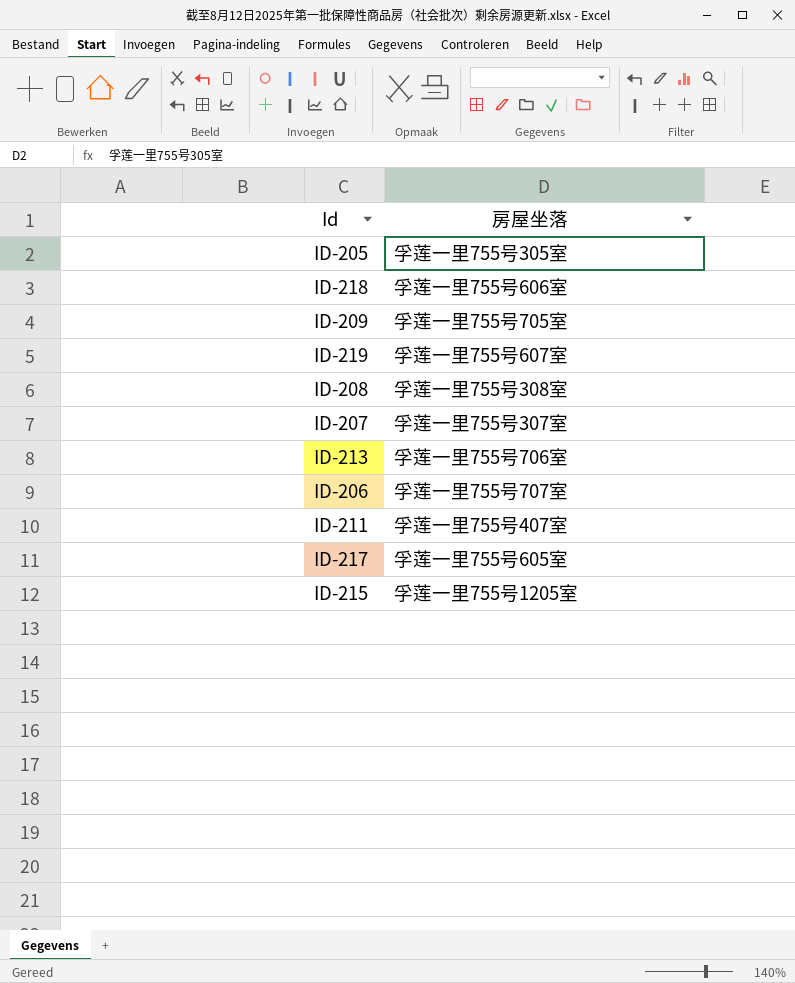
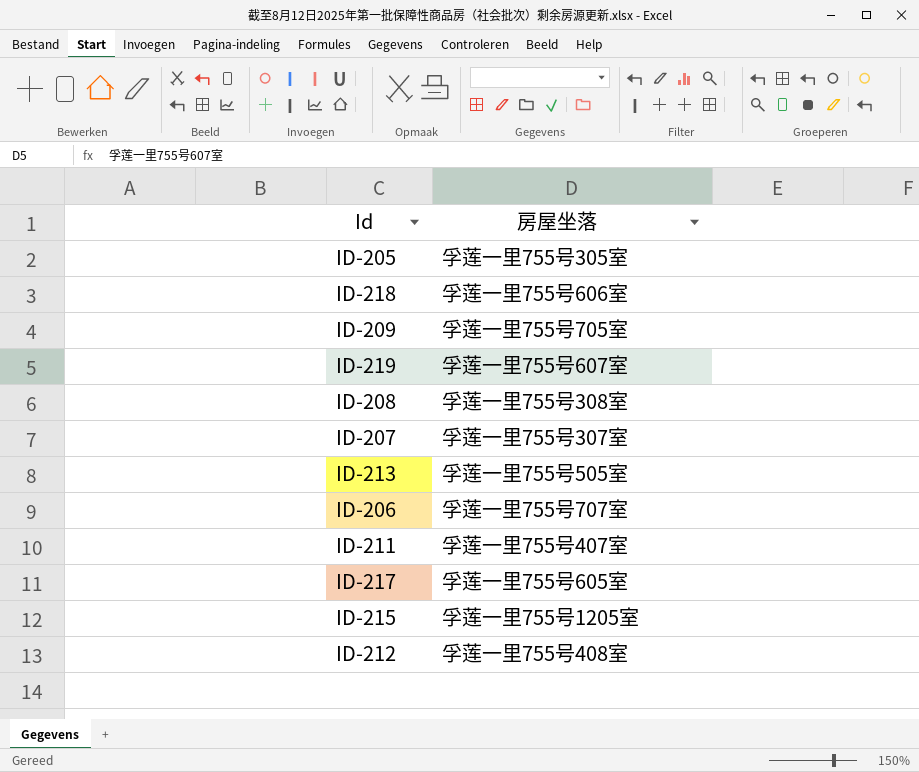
ID-213 | 房屋坐落: 孚莲一里755号706室 -> 孚莲一里755号505室
row ID-212: none -> 孚莲一里755号408室

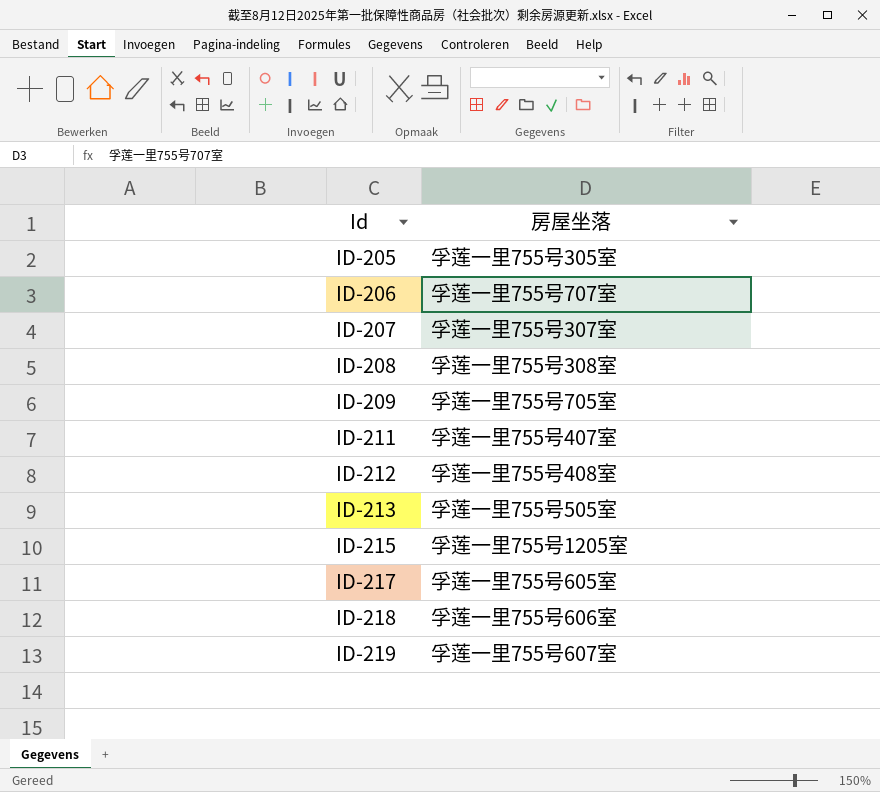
row order: none -> Id ascending

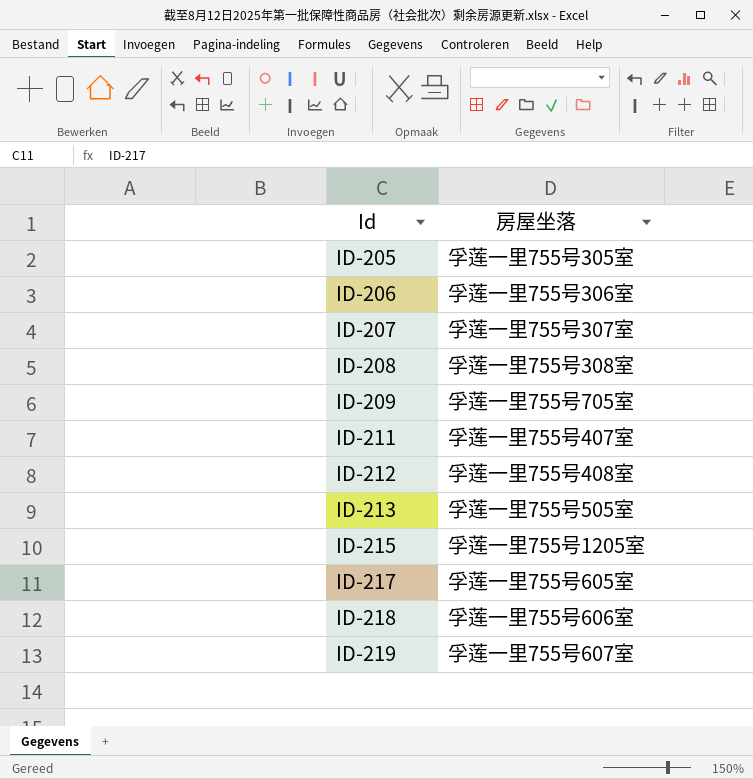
ID-206 | 房屋坐落: 孚莲一里755号707室 -> 孚莲一里755号306室

